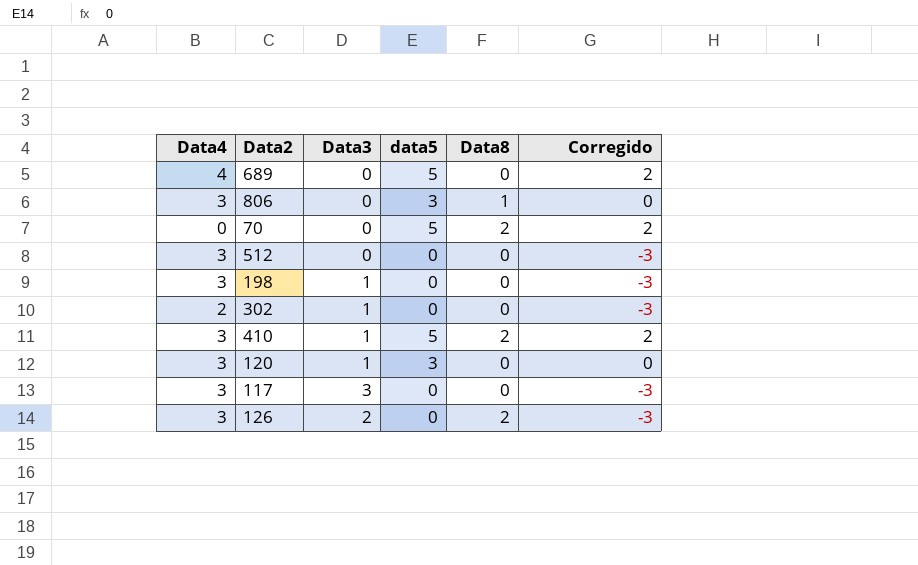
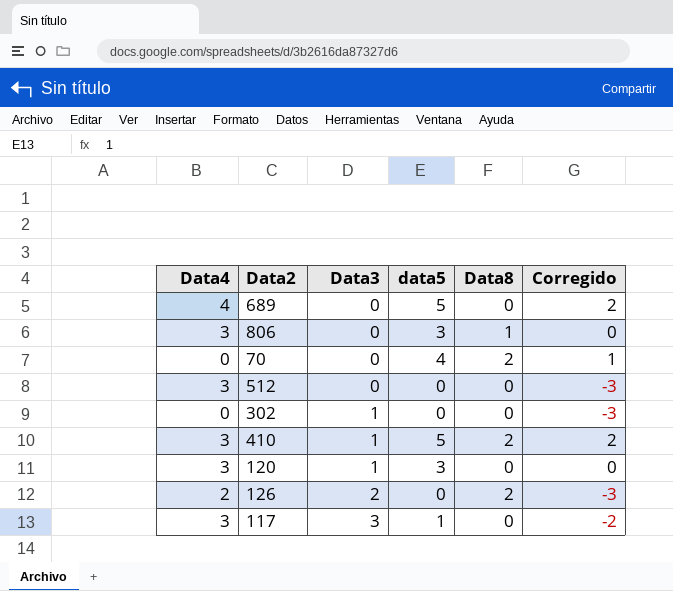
row order: none -> Data3 ascending
row 198: 3 | 1 | 0 | 0 | -3 -> none
70 | data5: 5 -> 4
70 | Corregido: 2 -> 1
302 | Data4: 2 -> 0
126 | Data4: 3 -> 2
117 | data5: 0 -> 1
117 | Corregido: -3 -> -2

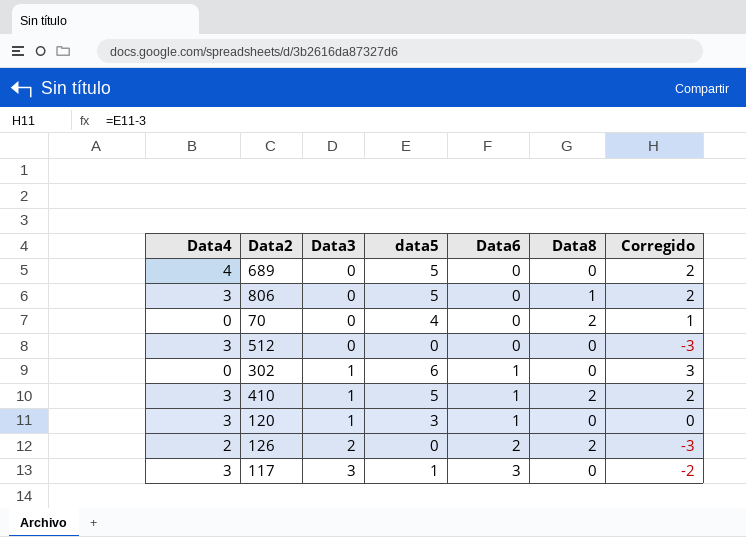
column Data6 | position: none -> 5
806 | data5: 3 -> 5
806 | Corregido: 0 -> 2
302 | data5: 0 -> 6
302 | Corregido: -3 -> 3

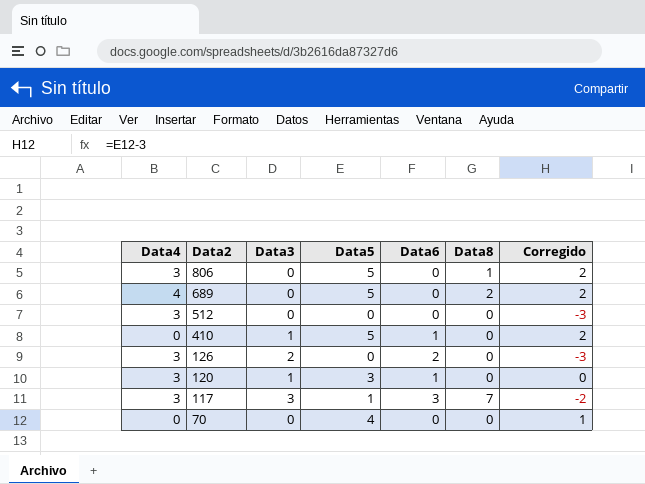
row order: Data3 ascending -> Data2 descending
column name: data5 -> Data5
row 302: 0 | 1 | 6 | 1 | 0 | 3 -> none
689 | Data8: 0 -> 2
410 | Data4: 3 -> 0
410 | Data8: 2 -> 0
126 | Data4: 2 -> 3
126 | Data8: 2 -> 0
117 | Data8: 0 -> 7
70 | Data8: 2 -> 0

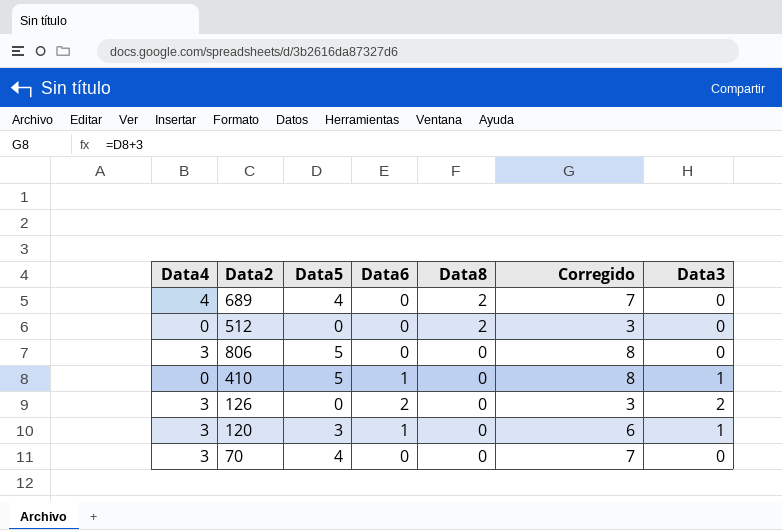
row order: Data2 descending -> Data8 descending
column Corregido | formula: [Data5] - 3 -> [Data5] + 3
column Data3 | position: 3 -> 7
row 117: 3 | 3 | 1 | 3 | 7 | -2 -> none
689 | Data5: 5 -> 4
512 | Data4: 3 -> 0
512 | Data8: 0 -> 2
806 | Data8: 1 -> 0
70 | Data4: 0 -> 3

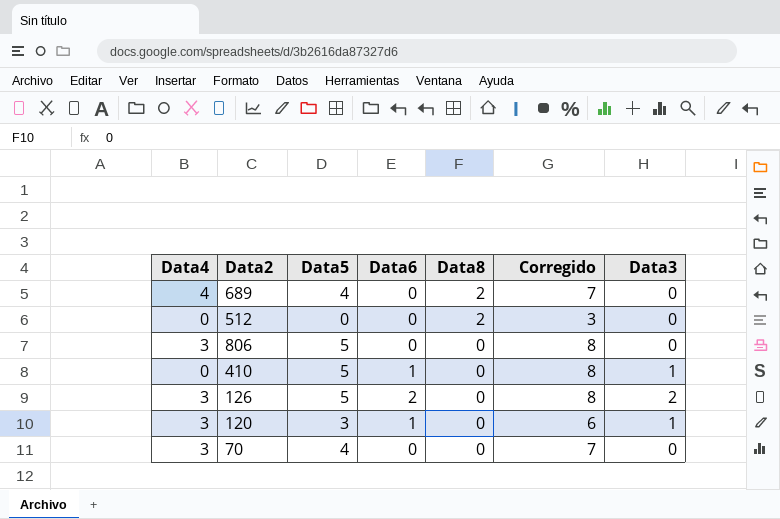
126 | Data5: 0 -> 5
126 | Corregido: 3 -> 8

